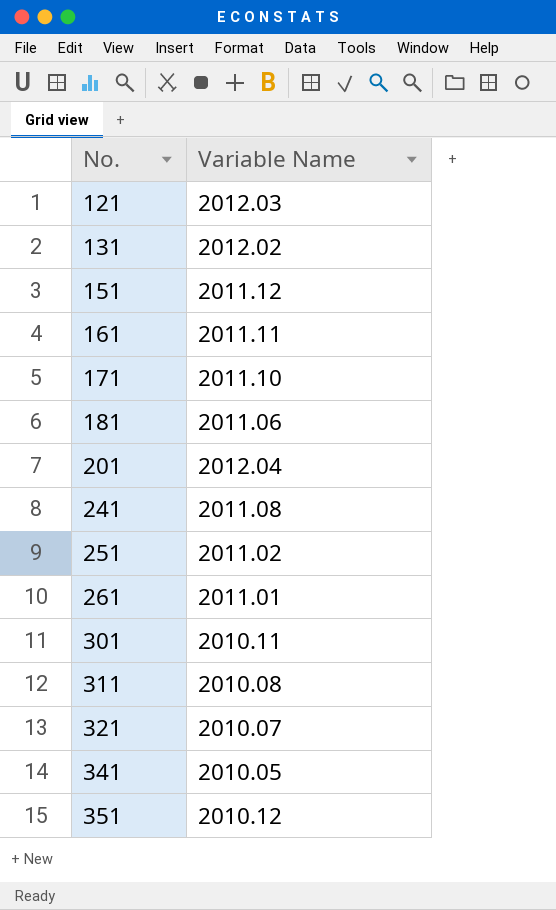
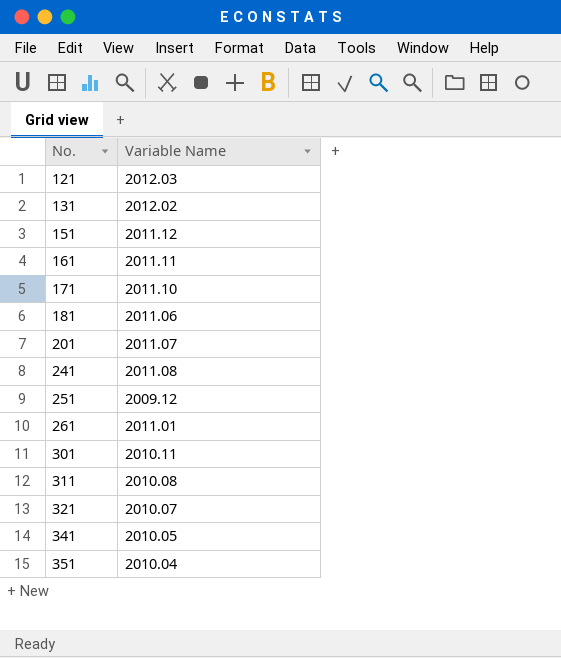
201 | Variable Name: 2012.04 -> 2011.07
251 | Variable Name: 2011.02 -> 2009.12
351 | Variable Name: 2010.12 -> 2010.04

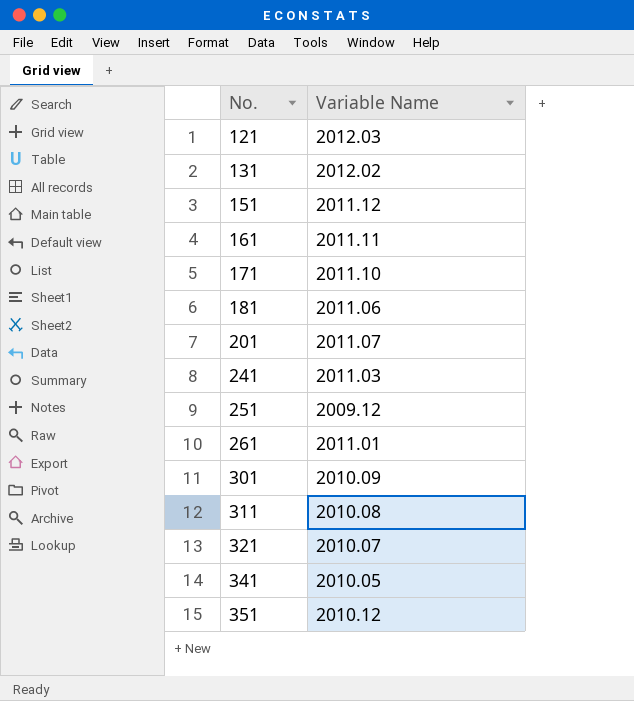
241 | Variable Name: 2011.08 -> 2011.03
301 | Variable Name: 2010.11 -> 2010.09
351 | Variable Name: 2010.04 -> 2010.12

